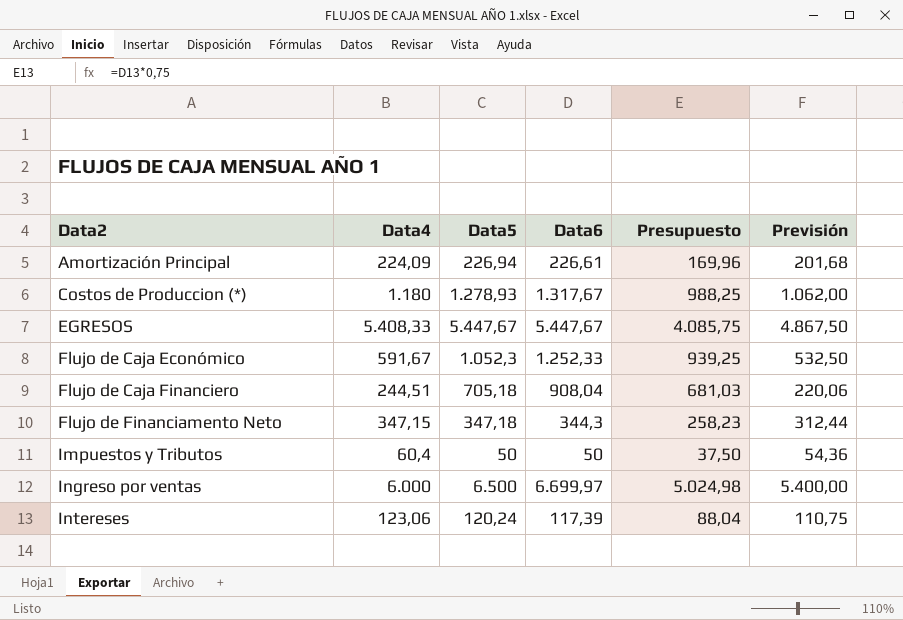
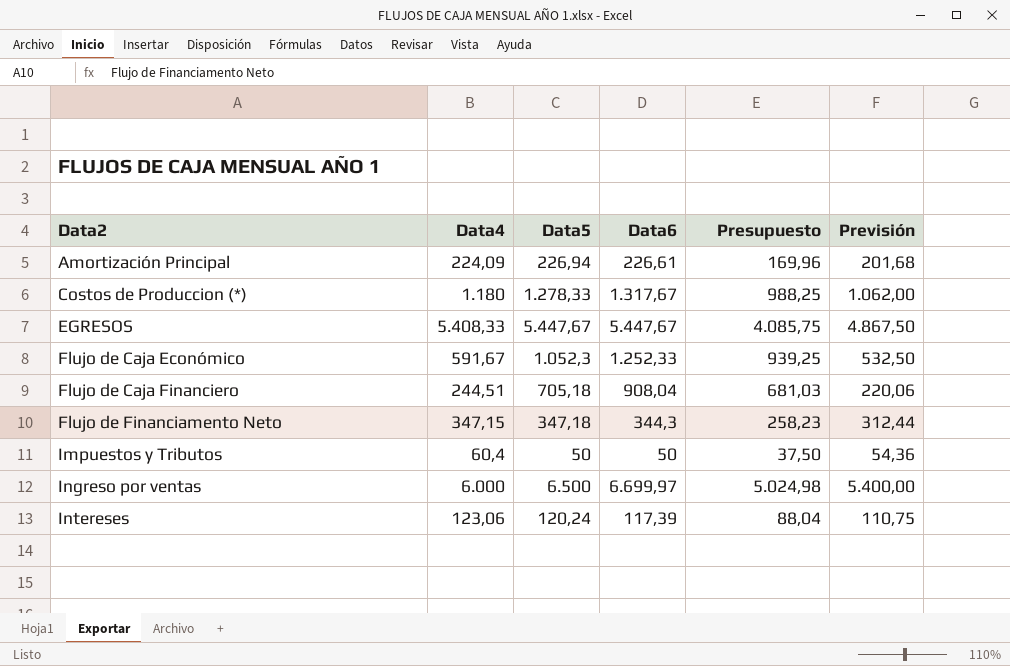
Costos de Produccion (*) | Data5: 1.278,93 -> 1.278,33

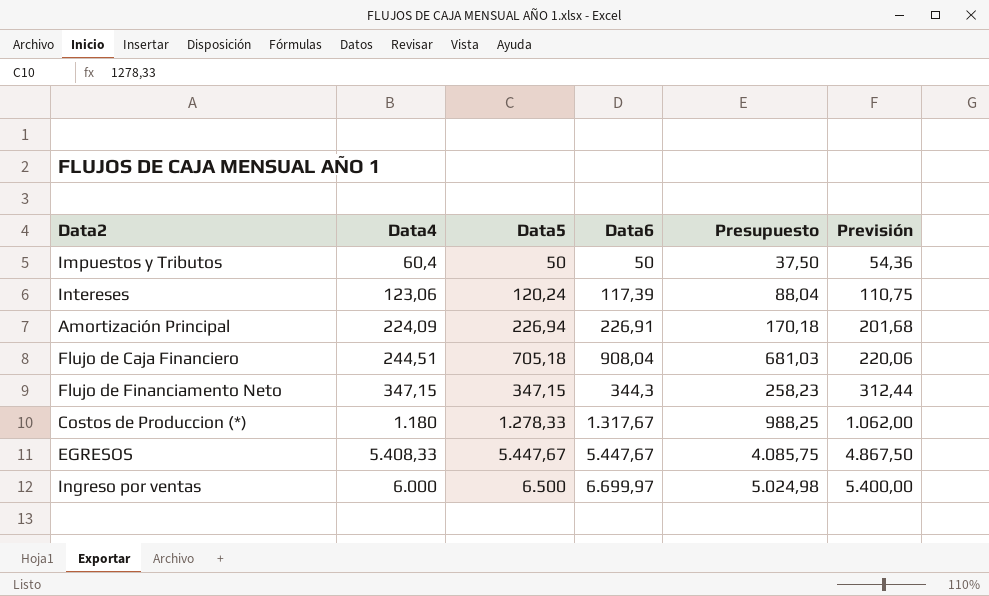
row order: Data2 ascending -> Data4 ascending
row Flujo de Caja Económico: 591,67 | 1.052,3 | 1.252,33 | 939,25 | 532,50 -> none
Amortización Principal | Data6: 226,61 -> 226,91
Amortización Principal | Presupuesto: 169,96 -> 170,18
Flujo de Financiamento Neto | Data5: 347,18 -> 347,15

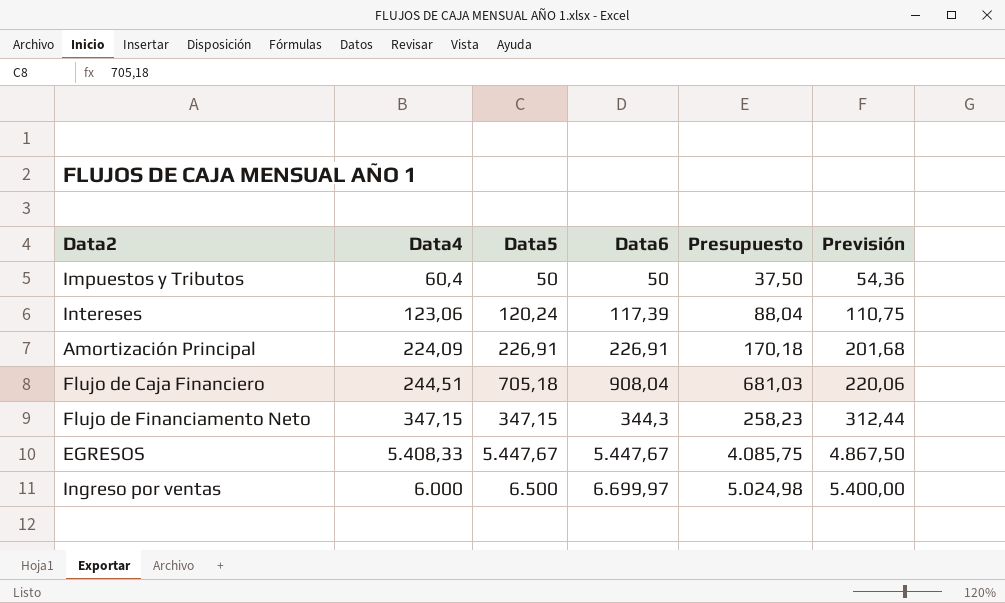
row Costos de Produccion (*): 1.180 | 1.278,33 | 1.317,67 | 988,25 | 1.062,00 -> none
Amortización Principal | Data5: 226,94 -> 226,91

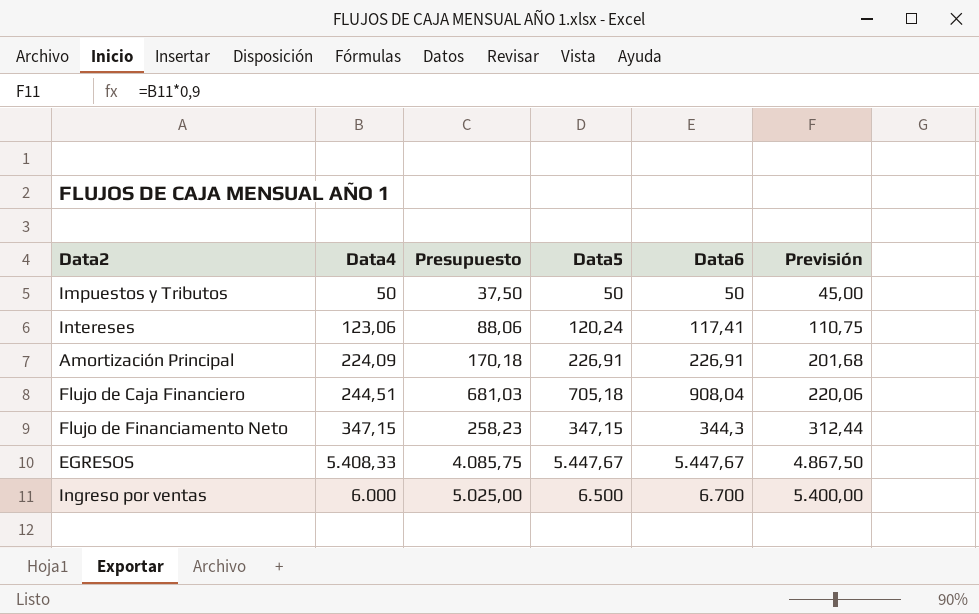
column Presupuesto | position: 5 -> 3
Impuestos y Tributos | Data4: 60,4 -> 50
Impuestos y Tributos | Previsión: 54,36 -> 45,00
Intereses | Presupuesto: 88,04 -> 88,06
Intereses | Data6: 117,39 -> 117,41
Ingreso por ventas | Presupuesto: 5.024,98 -> 5.025,00
Ingreso por ventas | Data6: 6.699,97 -> 6.700

